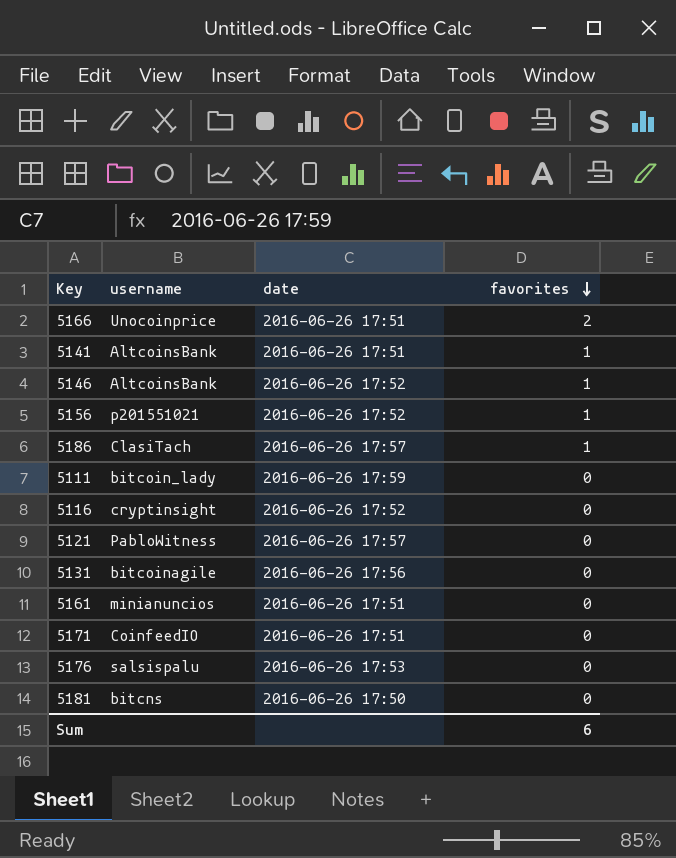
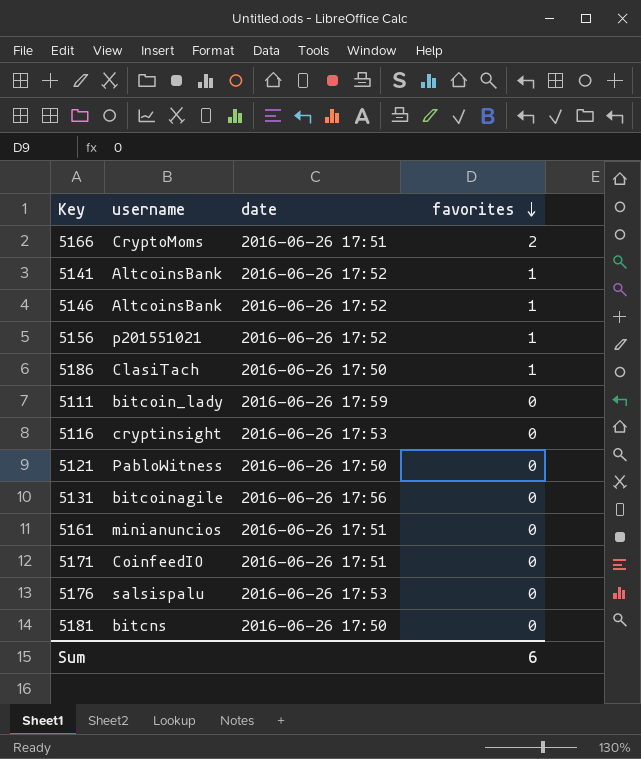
5166 | username: Unocoinprice -> CryptoMoms
5141 | date: 2016-06-26 17:51 -> 2016-06-26 17:52
5186 | date: 2016-06-26 17:57 -> 2016-06-26 17:50
5116 | date: 2016-06-26 17:52 -> 2016-06-26 17:53
5121 | date: 2016-06-26 17:57 -> 2016-06-26 17:50

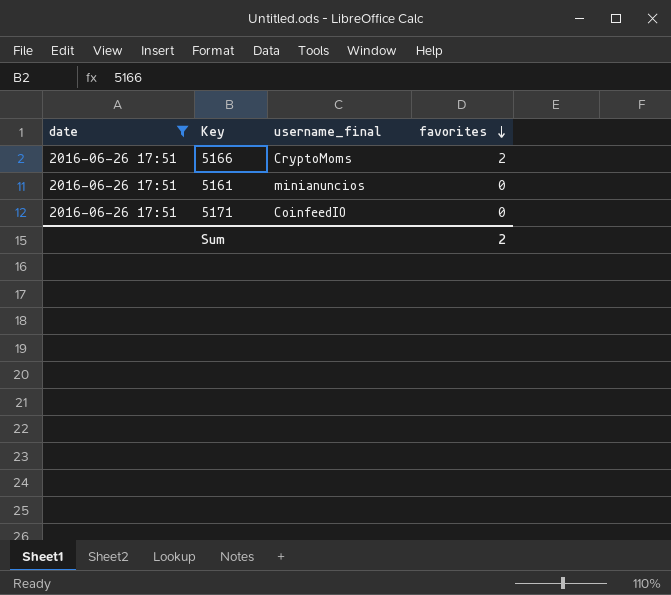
filter: none -> date = 2016-06-26 17:51
column date | position: 3 -> 1
column name: username -> username_final
Sum | favorites: 6 -> 2

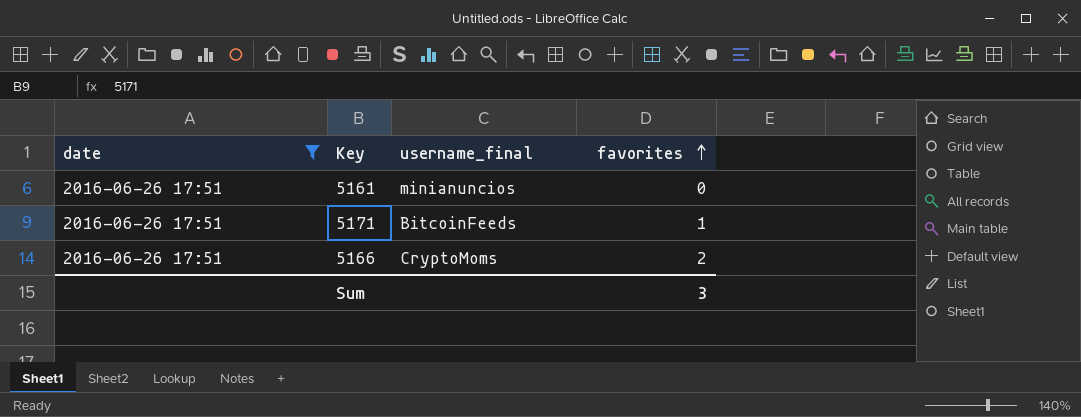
row order: favorites descending -> favorites ascending
5171 | username_final: CoinfeedIO -> BitcoinFeeds
5171 | favorites: 0 -> 1
Sum | favorites: 2 -> 3

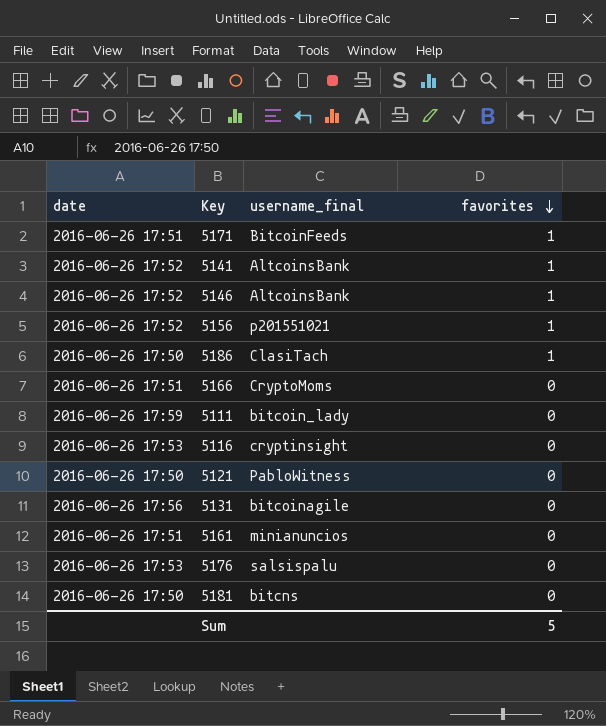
filter: date = 2016-06-26 17:51 -> none
row order: favorites ascending -> favorites descending
5166 | favorites: 2 -> 0
Sum | favorites: 3 -> 5

